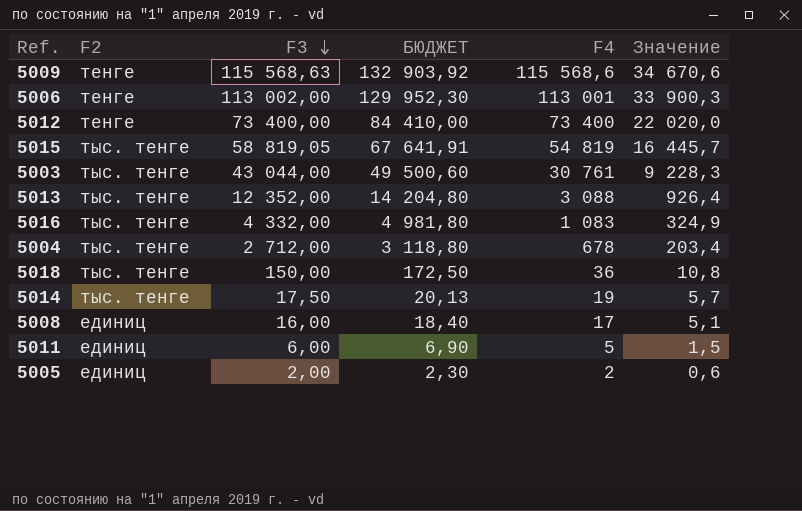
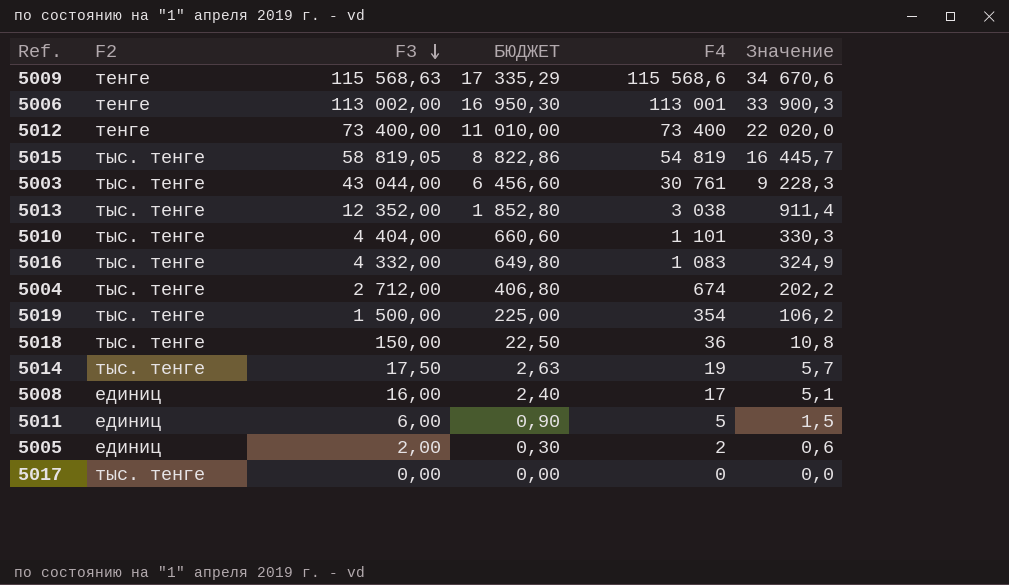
column БЮДЖЕТ | formula: [F3] * 1,15 -> [F3] * 0,15
5013 | F4: 3 088 -> 3 038
5013 | Значение: 926,4 -> 911,4
row 5010: none -> тыс. тенге | 4 404,00 | 660,60 | 1 101 | 330,3
5004 | F4: 678 -> 674
5004 | Значение: 203,4 -> 202,2
row 5019: none -> тыс. тенге | 1 500,00 | 225,00 | 354 | 106,2
row 5017: none -> тыс. тенге | 0,00 | 0,00 | 0 | 0,0

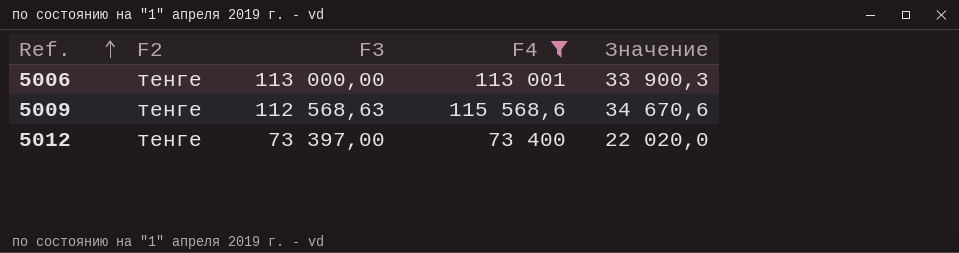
filter: none -> F4 >= 73 400
row order: F3 descending -> Ref. ascending
column БЮДЖЕТ | formula: [F3] * 0,15 -> none
5006 | F3: 113 002,00 -> 113 000,00
5009 | F3: 115 568,63 -> 112 568,63
5012 | F3: 73 400,00 -> 73 397,00

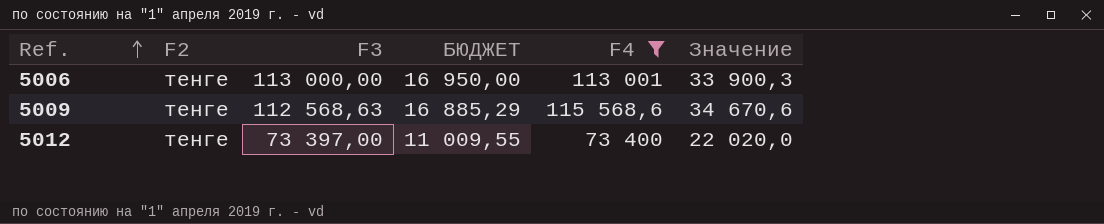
column БЮДЖЕТ | formula: none -> [F3] * 0,15

